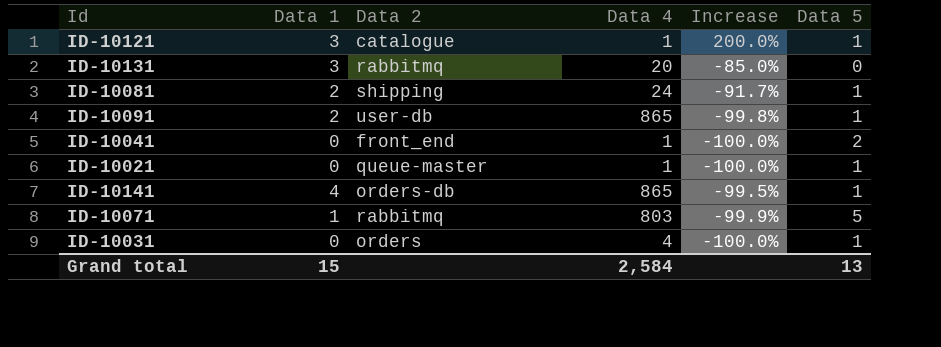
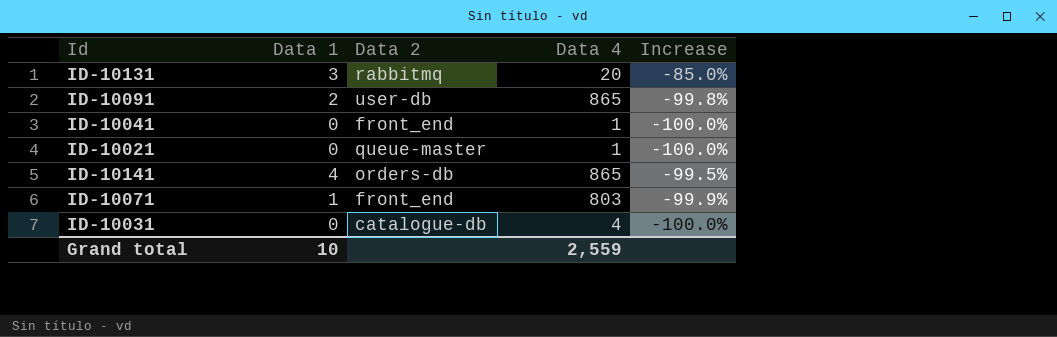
column Data 5 | position: 6 -> none
row ID-10121: 3 | catalogue | 1 | 200.0% | 1 -> none
row ID-10081: 2 | shipping | 24 | -91.7% | 1 -> none
ID-10071 | Data 2: rabbitmq -> front_end
ID-10031 | Data 2: orders -> catalogue-db
Grand total | Data 1: 15 -> 10
Grand total | Data 4: 2,584 -> 2,559

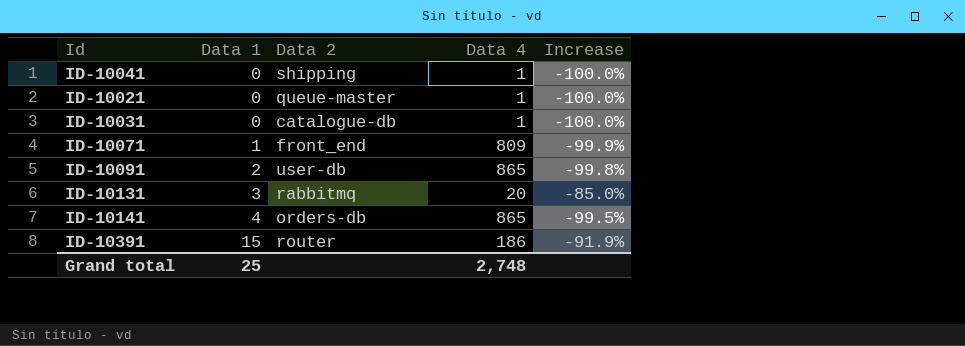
row order: none -> Data 1 ascending
ID-10041 | Data 2: front_end -> shipping
ID-10031 | Data 4: 4 -> 1
ID-10071 | Data 4: 803 -> 809
row ID-10391: none -> 15 | router | 186 | -91.9%
Grand total | Data 1: 10 -> 25
Grand total | Data 4: 2,559 -> 2,748

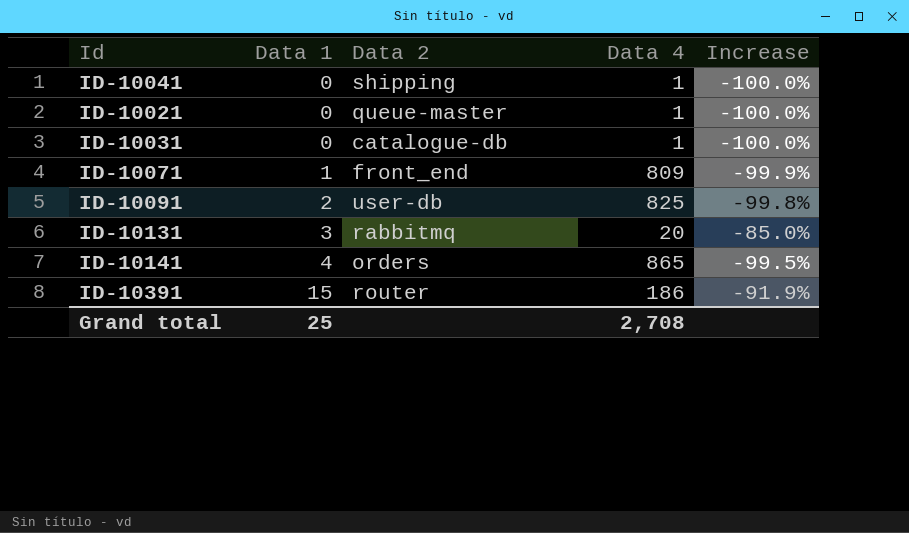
ID-10091 | Data 4: 865 -> 825
ID-10141 | Data 2: orders-db -> orders
Grand total | Data 4: 2,748 -> 2,708

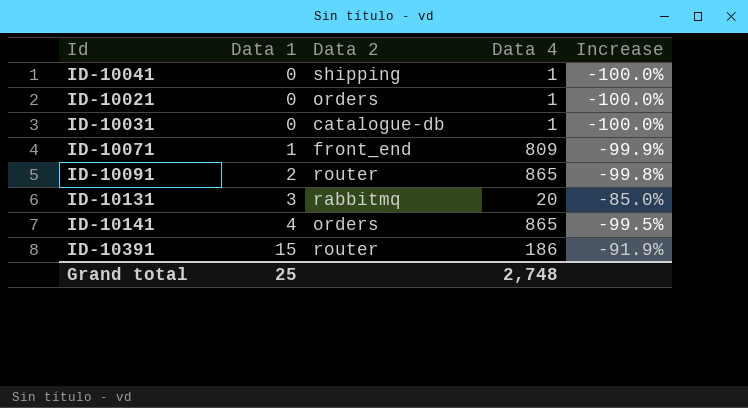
ID-10021 | Data 2: queue-master -> orders
ID-10091 | Data 2: user-db -> router
ID-10091 | Data 4: 825 -> 865
Grand total | Data 4: 2,708 -> 2,748

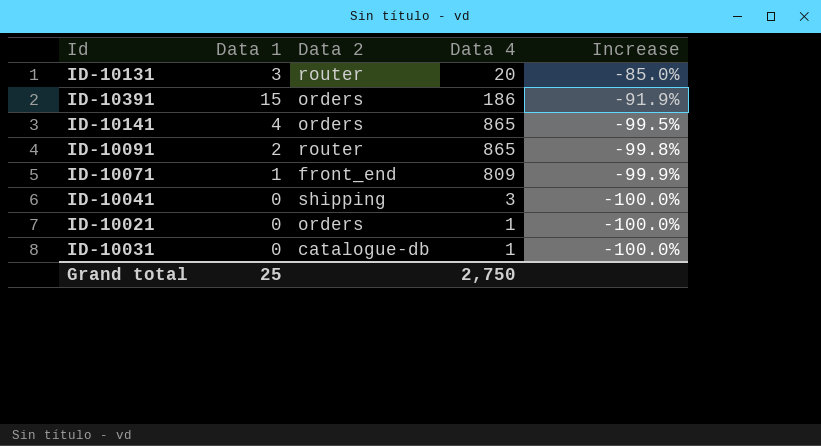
row order: Data 1 ascending -> Increase descending
ID-10131 | Data 2: rabbitmq -> router
ID-10391 | Data 2: router -> orders
ID-10041 | Data 4: 1 -> 3
Grand total | Data 4: 2,748 -> 2,750

